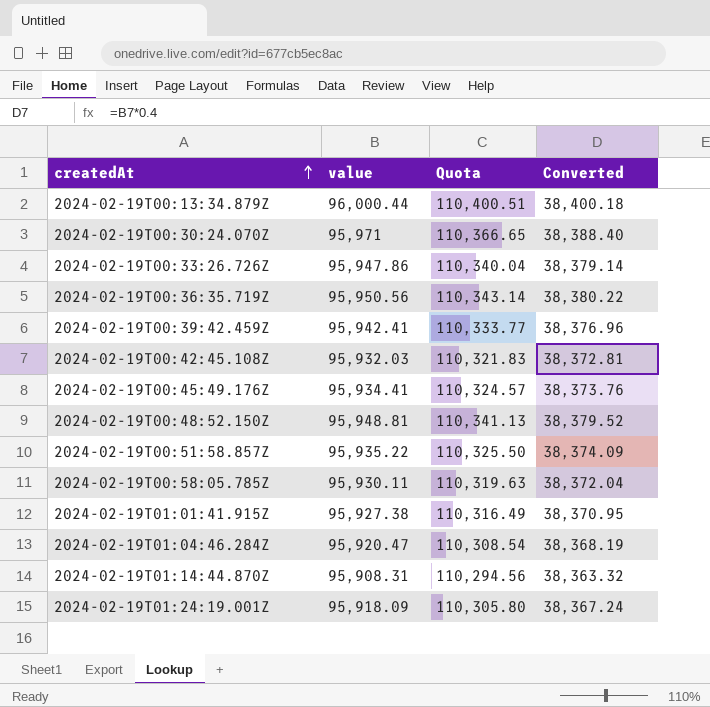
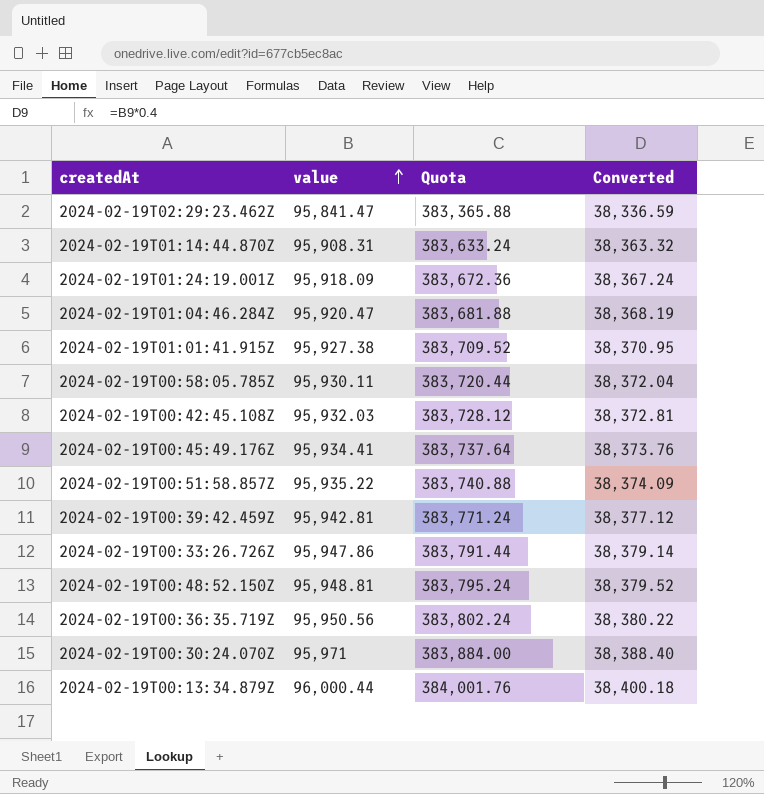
row order: createdAt ascending -> value ascending
column Quota | formula: [value] * 1.15 -> [value] * 4
row 2024-02-19T02:29:23.462Z: none -> 95,841.47 | 383,365.88 | 38,336.59
2024-02-19T00:39:42.459Z | value: 95,942.41 -> 95,942.81
2024-02-19T00:39:42.459Z | Converted: 38,376.96 -> 38,377.12

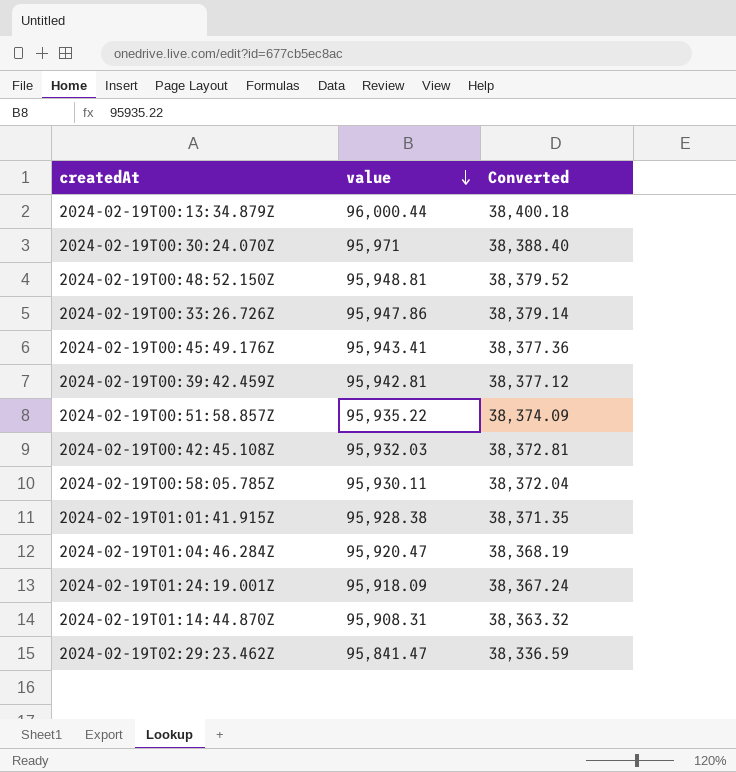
row order: value ascending -> value descending
column Quota | formula: [value] * 4 -> none
row 2024-02-19T00:36:35.719Z: 95,950.56 | 383,802.24 | 38,380.22 -> none
2024-02-19T00:45:49.176Z | value: 95,934.41 -> 95,943.41
2024-02-19T00:45:49.176Z | Converted: 38,373.76 -> 38,377.36
2024-02-19T01:01:41.915Z | value: 95,927.38 -> 95,928.38
2024-02-19T01:01:41.915Z | Converted: 38,370.95 -> 38,371.35

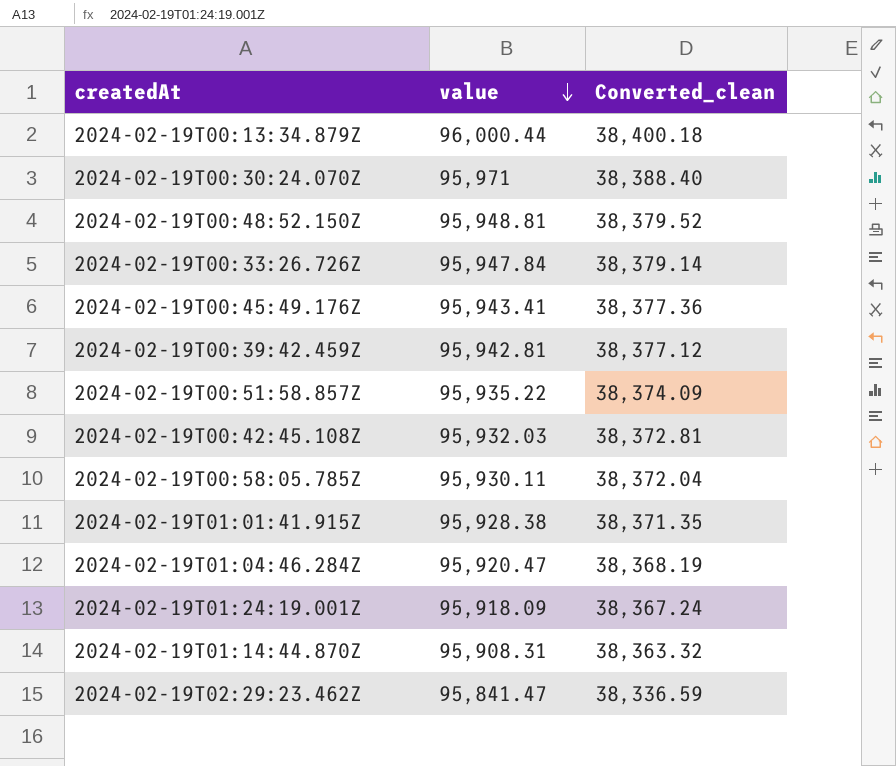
column name: Converted -> Converted_clean
2024-02-19T00:33:26.726Z | value: 95,947.86 -> 95,947.84

